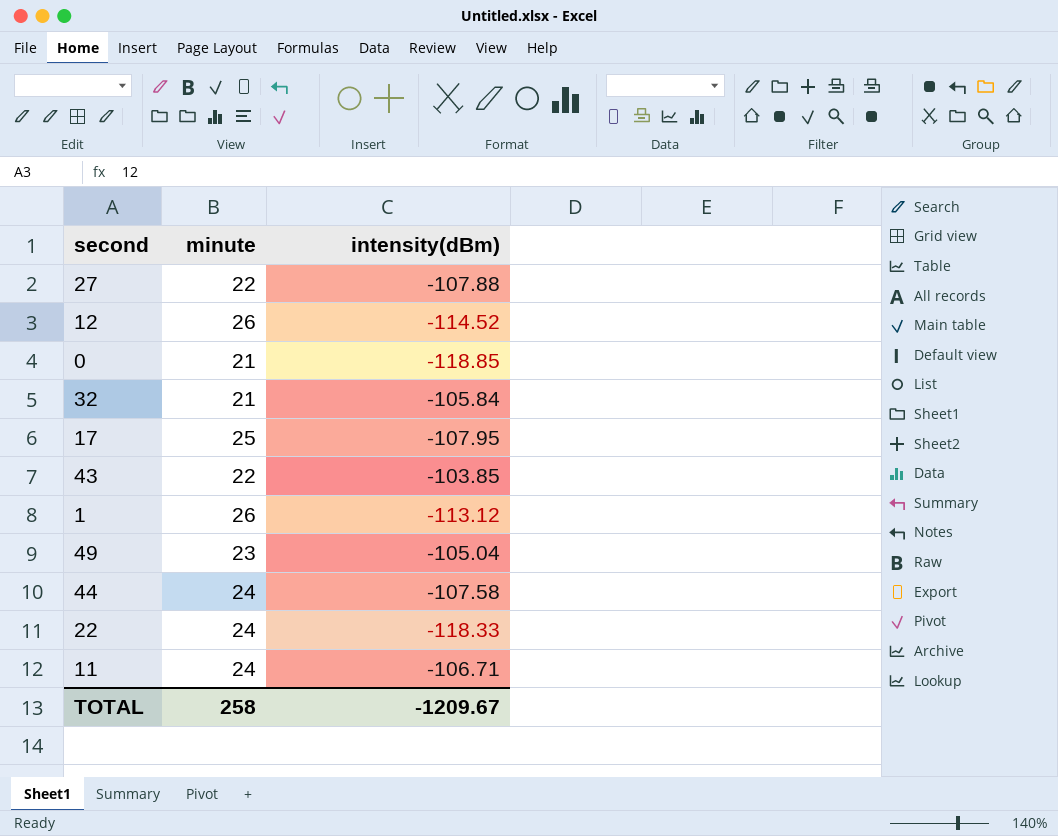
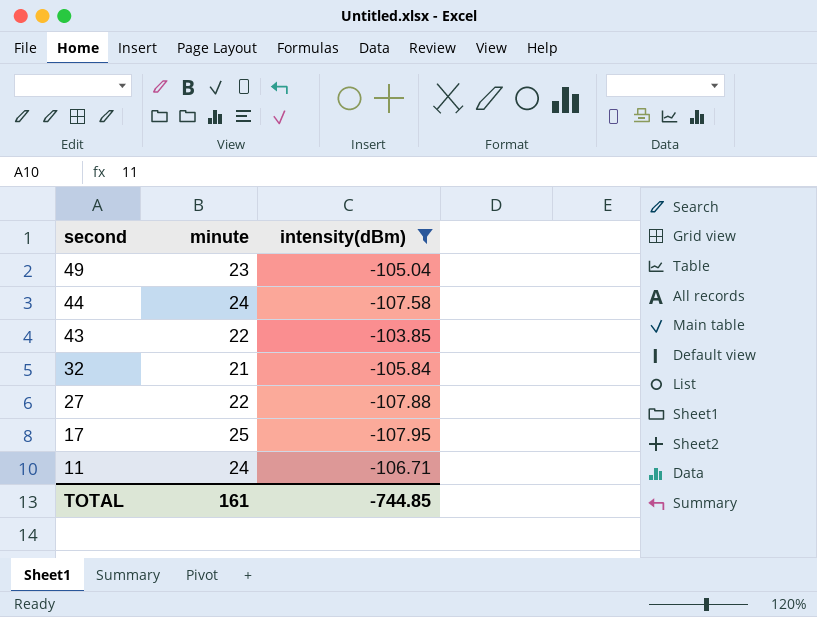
filter: none -> intensity(dBm) >= -107.95
row order: none -> second descending
TOTAL | minute: 258 -> 161
TOTAL | intensity(dBm): -1209.67 -> -744.85

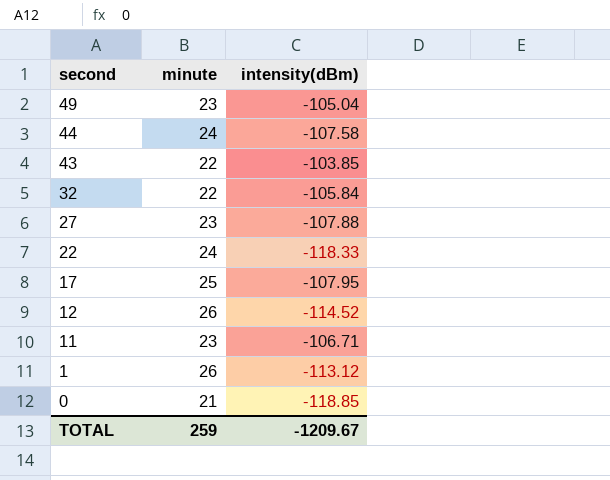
filter: intensity(dBm) >= -107.95 -> none
32 | minute: 21 -> 22
27 | minute: 22 -> 23
11 | minute: 24 -> 23
TOTAL | minute: 161 -> 259
TOTAL | intensity(dBm): -744.85 -> -1209.67

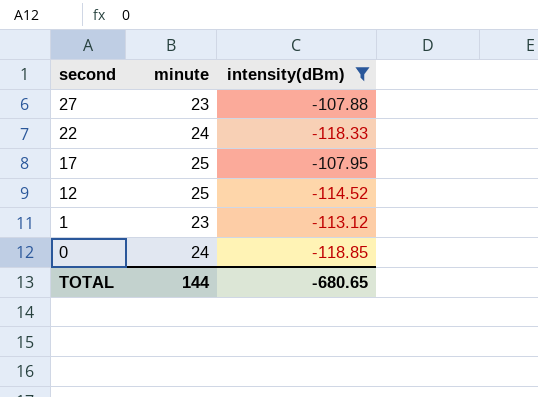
filter: none -> intensity(dBm) <= -107.88
12 | minute: 26 -> 25
1 | minute: 26 -> 23
0 | minute: 21 -> 24
TOTAL | minute: 259 -> 144
TOTAL | intensity(dBm): -1209.67 -> -680.65

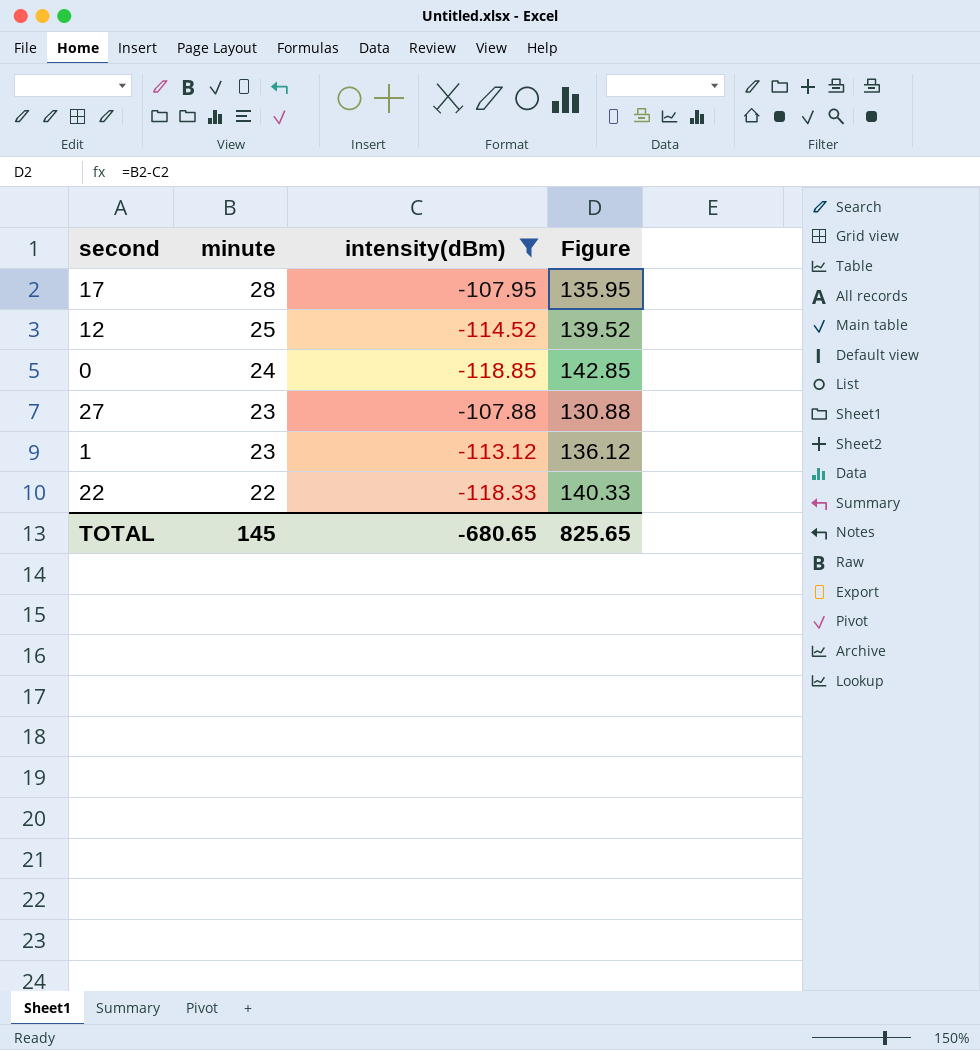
row order: second descending -> minute descending
column Figure | formula: none -> [minute] - [intensity(dBm)]
17 | minute: 25 -> 28
22 | minute: 24 -> 22
TOTAL | minute: 144 -> 145

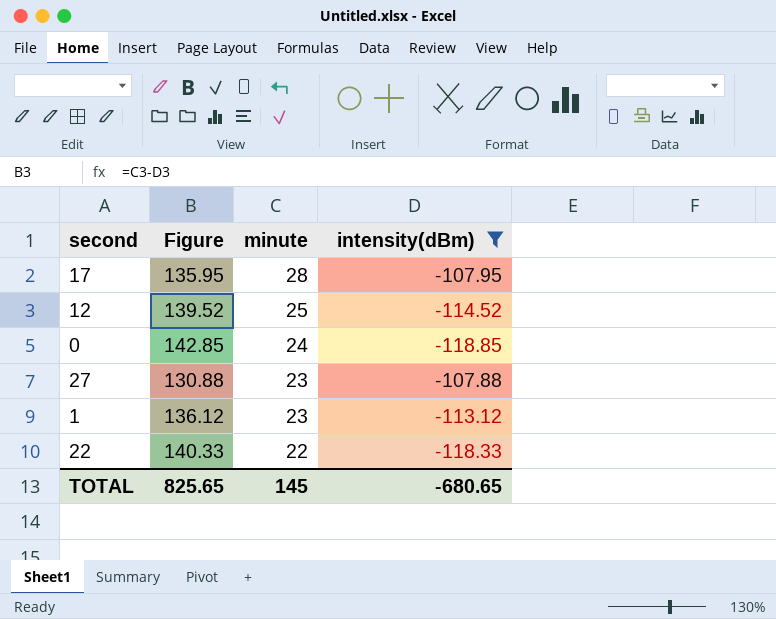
column Figure | position: 4 -> 2

